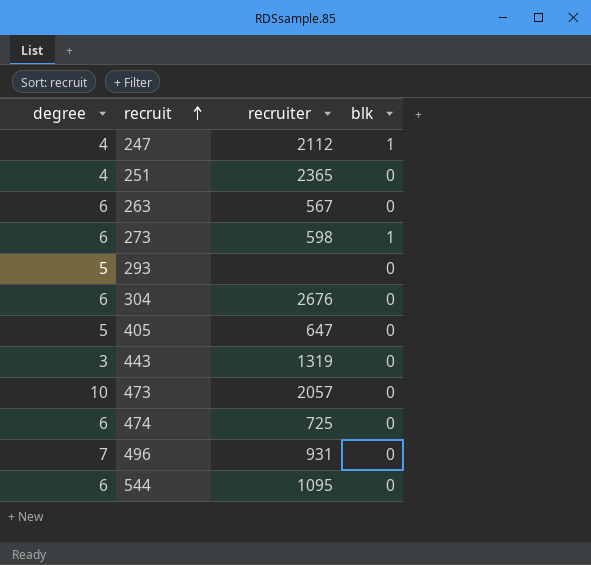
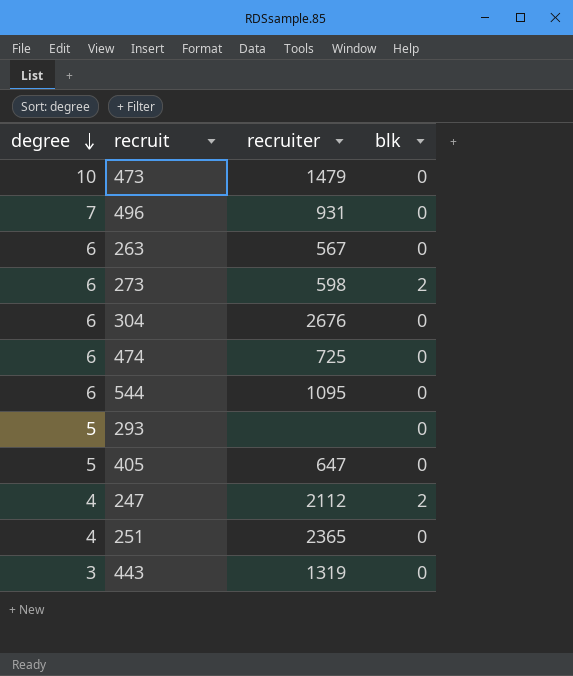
row order: recruit ascending -> degree descending
473 | recruiter: 2057 -> 1479
273 | blk: 1 -> 2
247 | blk: 1 -> 2

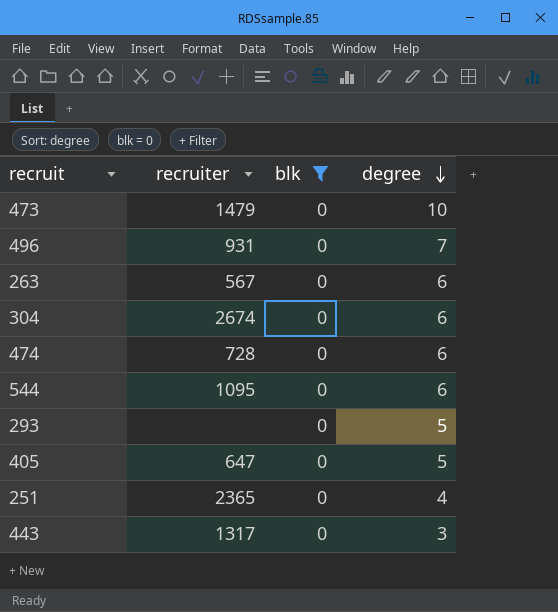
filter: none -> blk = 0
column degree | position: 1 -> 4
304 | recruiter: 2676 -> 2674
474 | recruiter: 725 -> 728
443 | recruiter: 1319 -> 1317

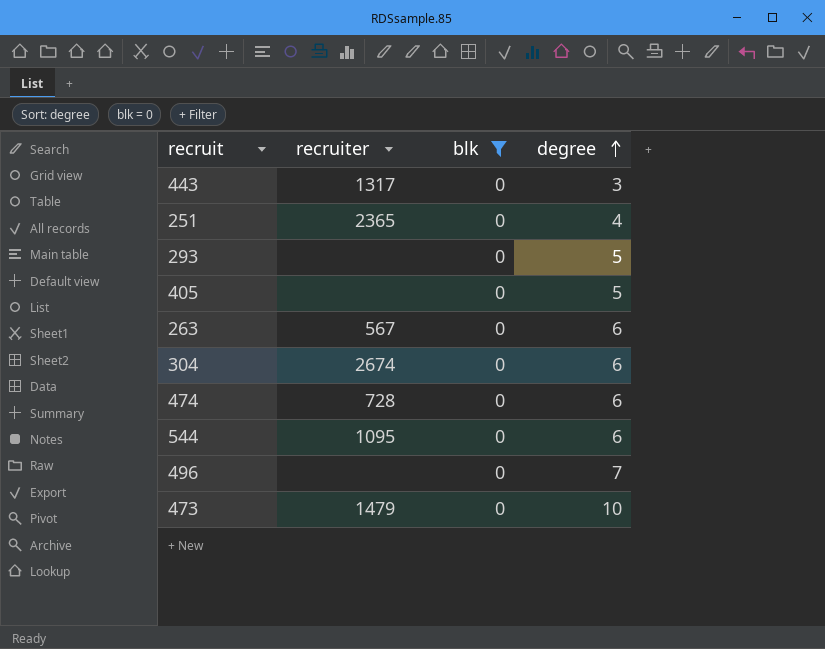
row order: degree descending -> degree ascending
405 | recruiter: 647 -> none
496 | recruiter: 931 -> none

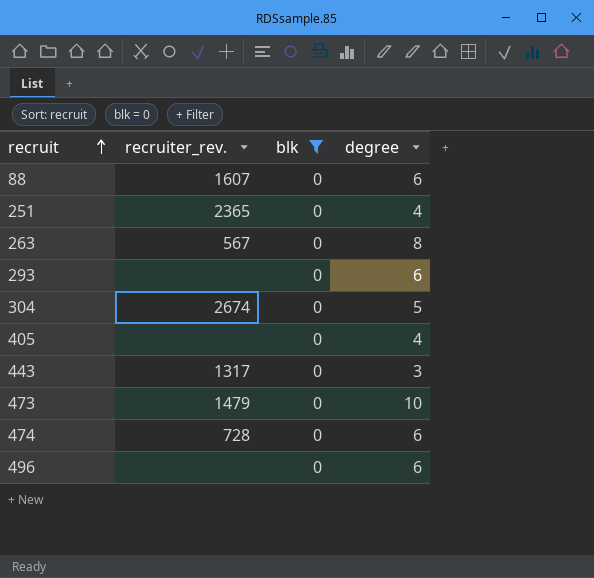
row order: degree ascending -> recruit ascending
column name: recruiter -> recruiter_rev.
row 544: 1095 | 0 | 6 -> none
row 88: none -> 1607 | 0 | 6
263 | degree: 6 -> 8
293 | degree: 5 -> 6
304 | degree: 6 -> 5
405 | degree: 5 -> 4
496 | degree: 7 -> 6

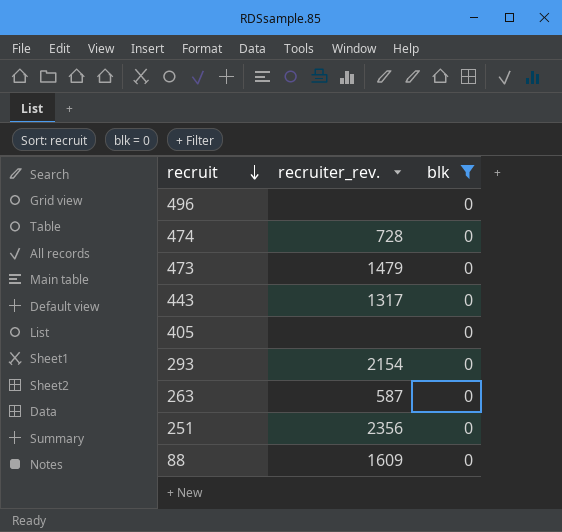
row order: recruit ascending -> recruit descending
column degree | position: 4 -> none
row 304: 2674 | 0 | 5 -> none
293 | recruiter_rev.: none -> 2154
263 | recruiter_rev.: 567 -> 587
251 | recruiter_rev.: 2365 -> 2356
88 | recruiter_rev.: 1607 -> 1609

